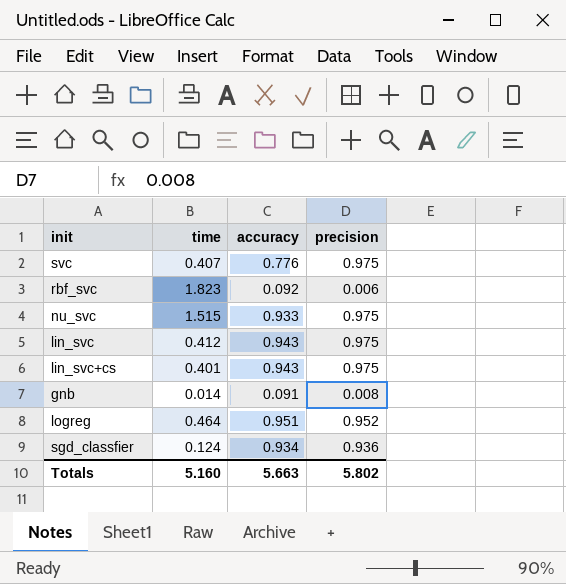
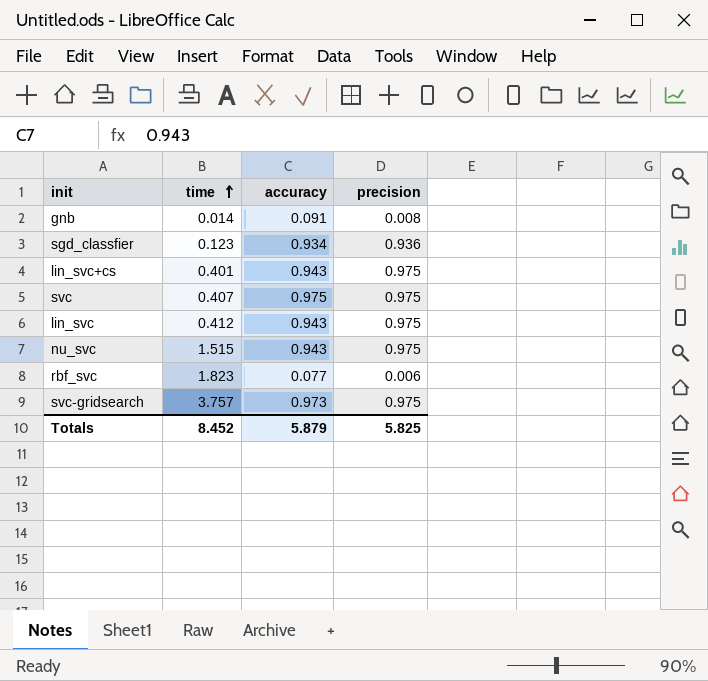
row order: none -> time ascending
row logreg: 0.464 | 0.951 | 0.952 -> none
sgd_classfier | time: 0.124 -> 0.123
svc | accuracy: 0.776 -> 0.975
nu_svc | accuracy: 0.933 -> 0.943
rbf_svc | accuracy: 0.092 -> 0.077
row svc-gridsearch: none -> 3.757 | 0.973 | 0.975
Totals | time: 5.160 -> 8.452
Totals | accuracy: 5.663 -> 5.879
Totals | precision: 5.802 -> 5.825

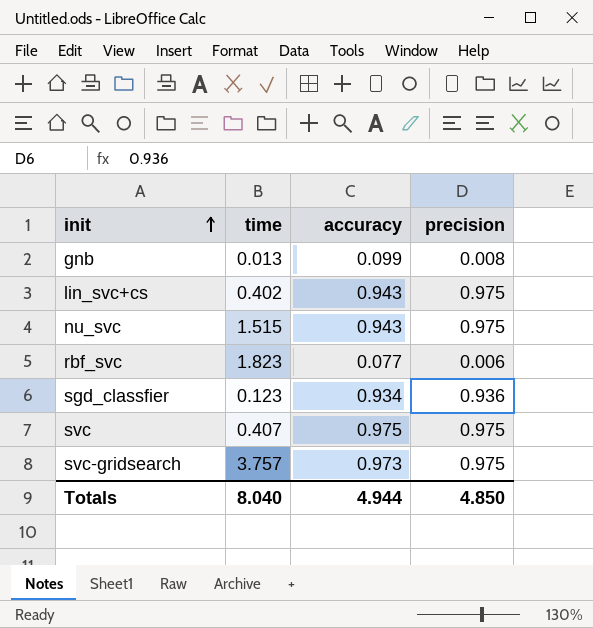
row order: time ascending -> init ascending
row lin_svc: 0.412 | 0.943 | 0.975 -> none
gnb | time: 0.014 -> 0.013
gnb | accuracy: 0.091 -> 0.099
lin_svc+cs | time: 0.401 -> 0.402
Totals | time: 8.452 -> 8.040
Totals | accuracy: 5.879 -> 4.944
Totals | precision: 5.825 -> 4.850

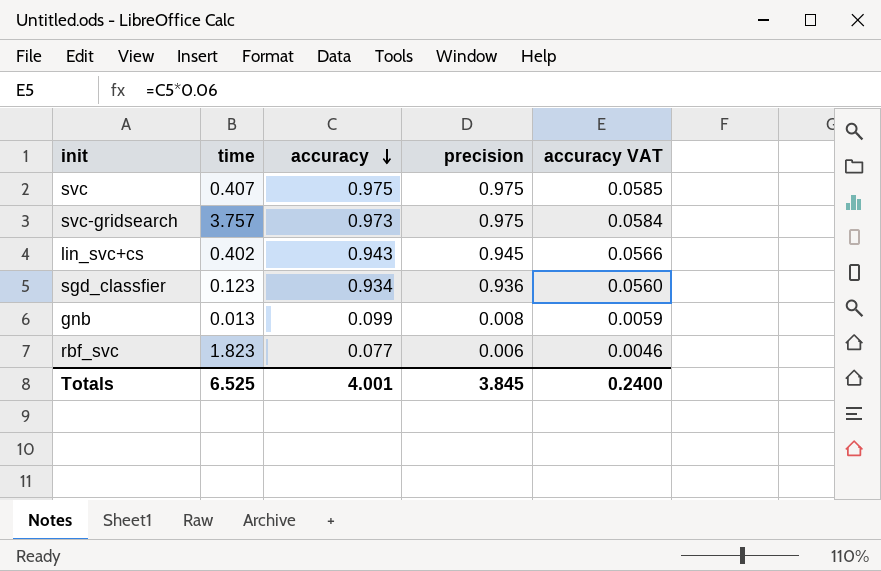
row order: init ascending -> accuracy descending
column accuracy VAT | formula: none -> [accuracy] * 0.06
row nu_svc: 1.515 | 0.943 | 0.975 -> none
lin_svc+cs | precision: 0.975 -> 0.945
Totals | time: 8.040 -> 6.525
Totals | accuracy: 4.944 -> 4.001
Totals | precision: 4.850 -> 3.845

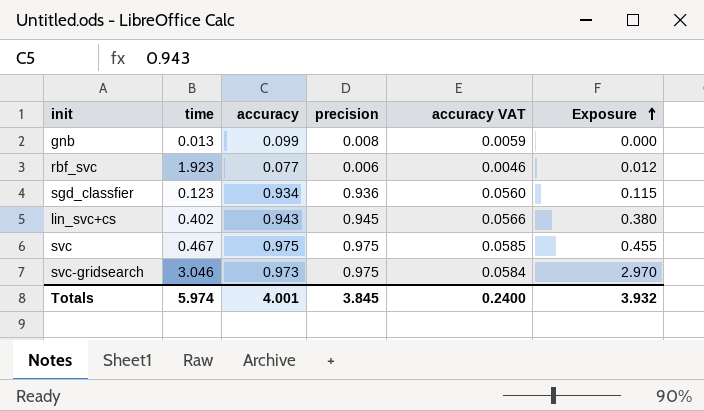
row order: accuracy descending -> Exposure ascending
column Exposure | formula: none -> [time] * [precision]
rbf_svc | time: 1.823 -> 1.923
svc | time: 0.407 -> 0.467
svc-gridsearch | time: 3.757 -> 3.046
Totals | time: 6.525 -> 5.974

